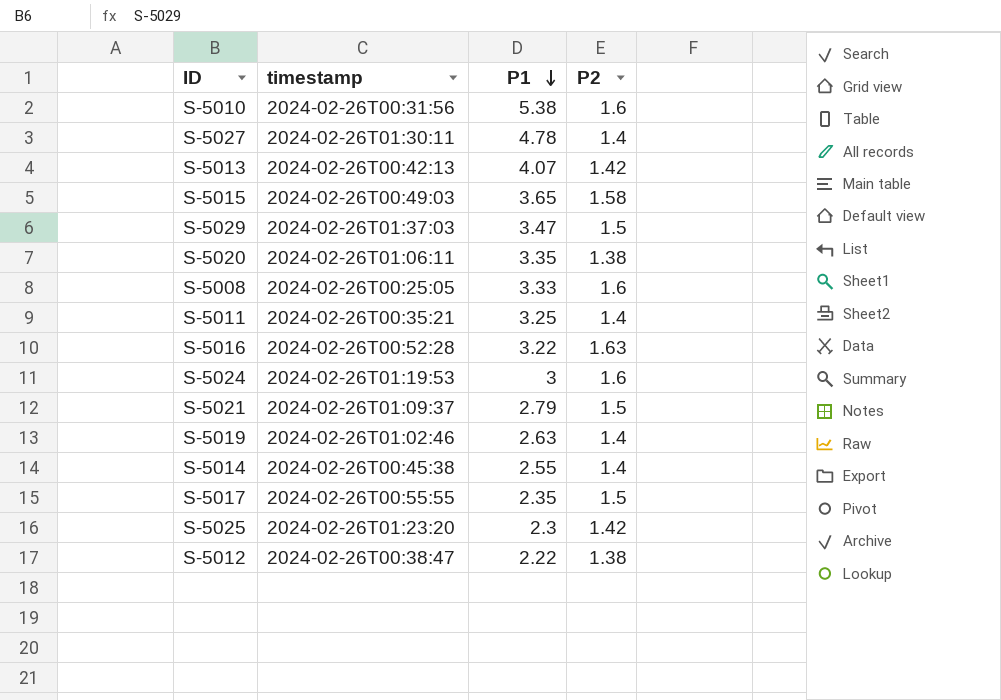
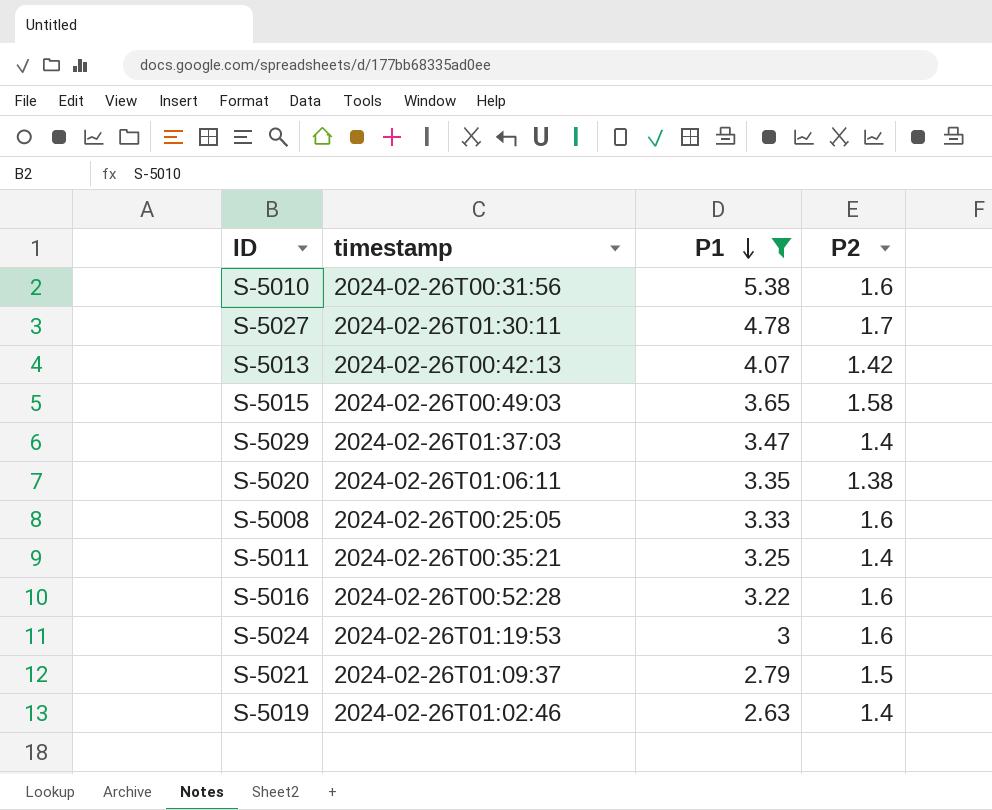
filter: none -> P1 >= 2.63
S-5027 | P2: 1.4 -> 1.7
S-5029 | P2: 1.5 -> 1.4
S-5016 | P2: 1.63 -> 1.6

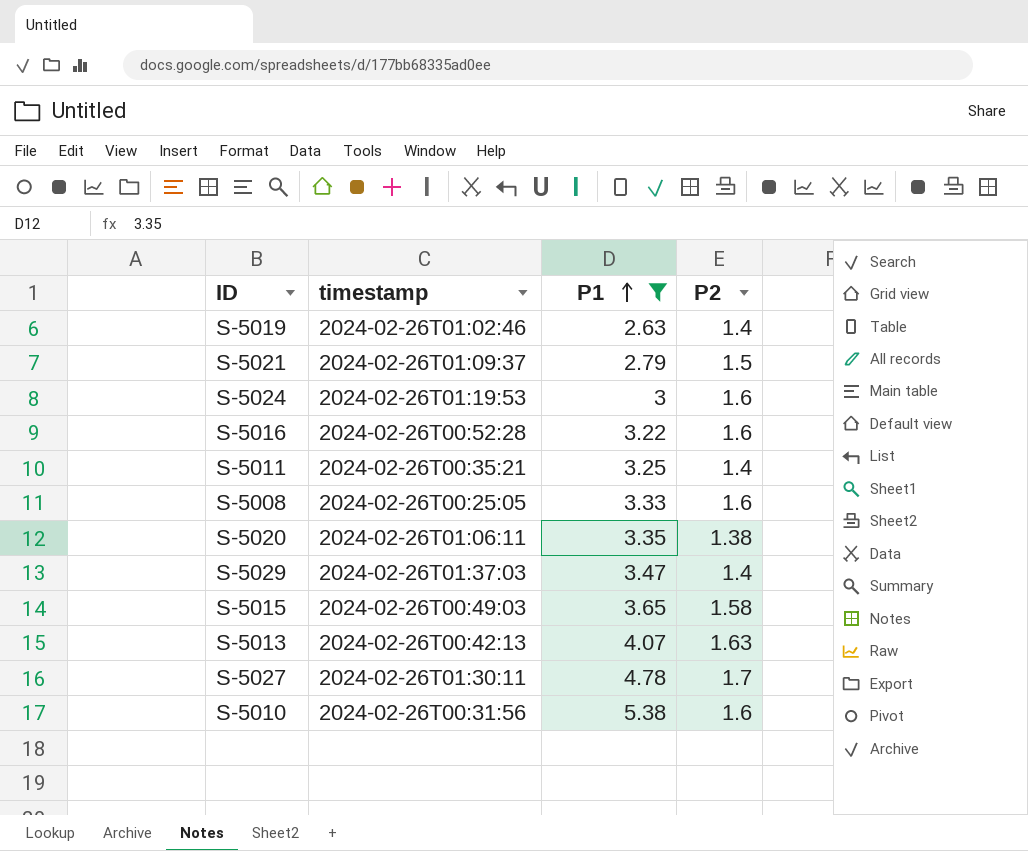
row order: P1 descending -> P1 ascending
S-5013 | P2: 1.42 -> 1.63

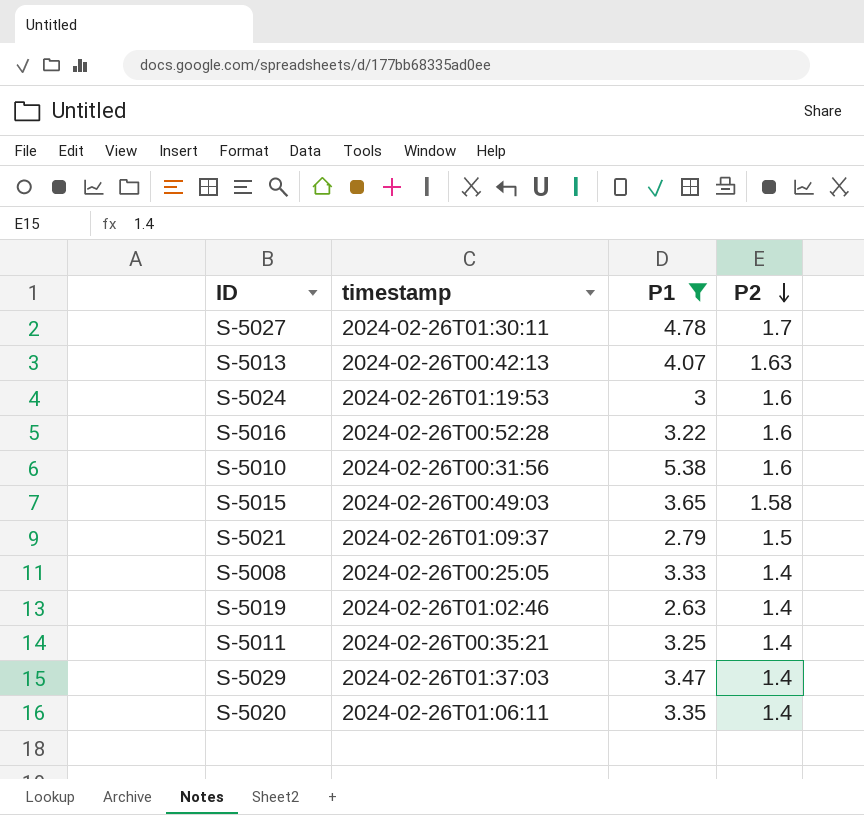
row order: P1 ascending -> P2 descending
S-5008 | P2: 1.6 -> 1.4
S-5020 | P2: 1.38 -> 1.4

